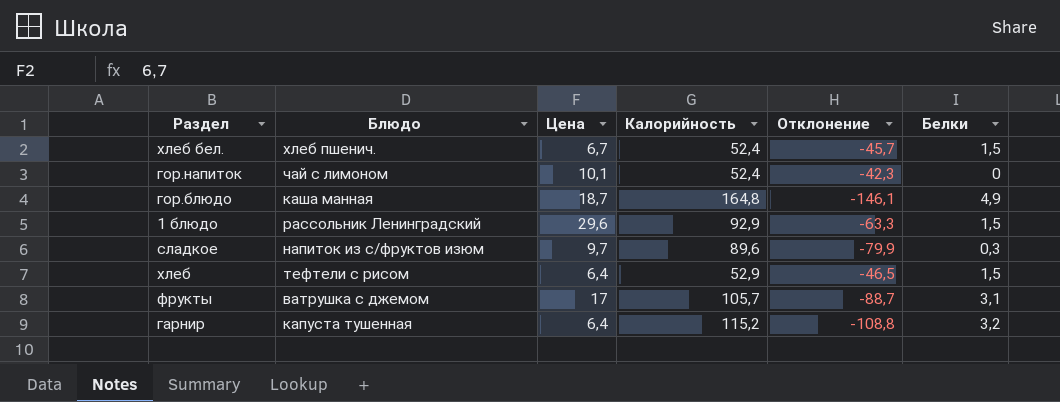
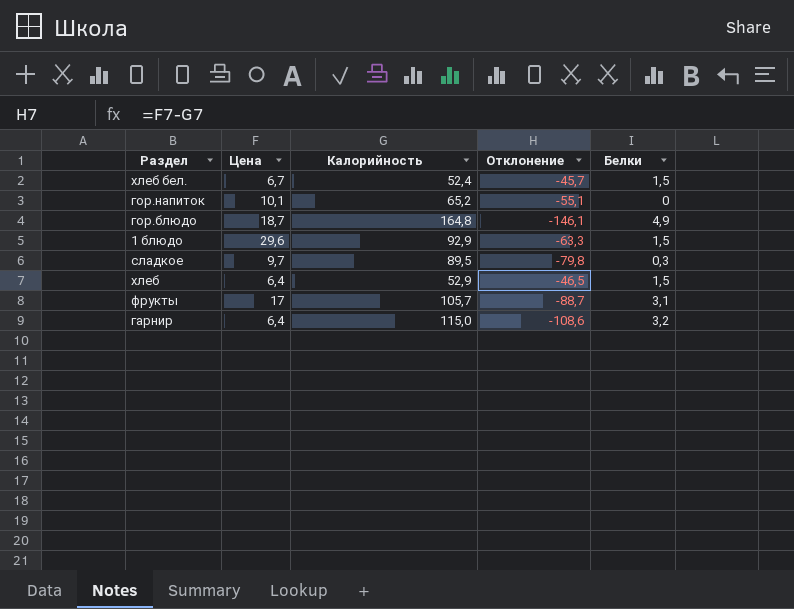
column Блюдо | position: 2 -> none
гор.напиток | Калорийность: 52,4 -> 65,2
гор.напиток | Отклонение: -42,3 -> -55,1
сладкое | Калорийность: 89,6 -> 89,5
сладкое | Отклонение: -79,9 -> -79,8
гарнир | Калорийность: 115,2 -> 115,0
гарнир | Отклонение: -108,8 -> -108,6

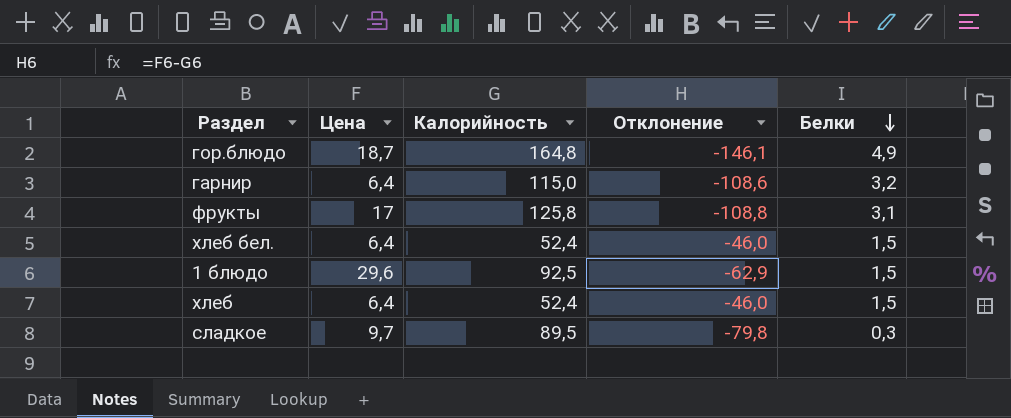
row order: none -> Белки descending
row гор.напиток: 10,1 | 65,2 | -55,1 | 0 -> none
фрукты | Калорийность: 105,7 -> 125,8
фрукты | Отклонение: -88,7 -> -108,8
хлеб бел. | Цена: 6,7 -> 6,4
хлеб бел. | Отклонение: -45,7 -> -46,0
1 блюдо | Калорийность: 92,9 -> 92,5
1 блюдо | Отклонение: -63,3 -> -62,9
хлеб | Калорийность: 52,9 -> 52,4
хлеб | Отклонение: -46,5 -> -46,0

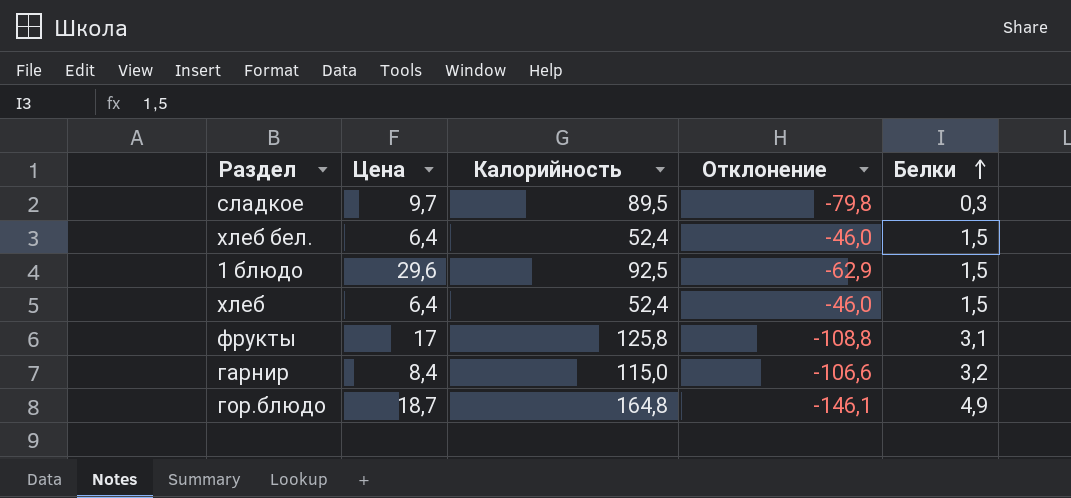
row order: Белки descending -> Белки ascending
гарнир | Цена: 6,4 -> 8,4
гарнир | Отклонение: -108,6 -> -106,6

